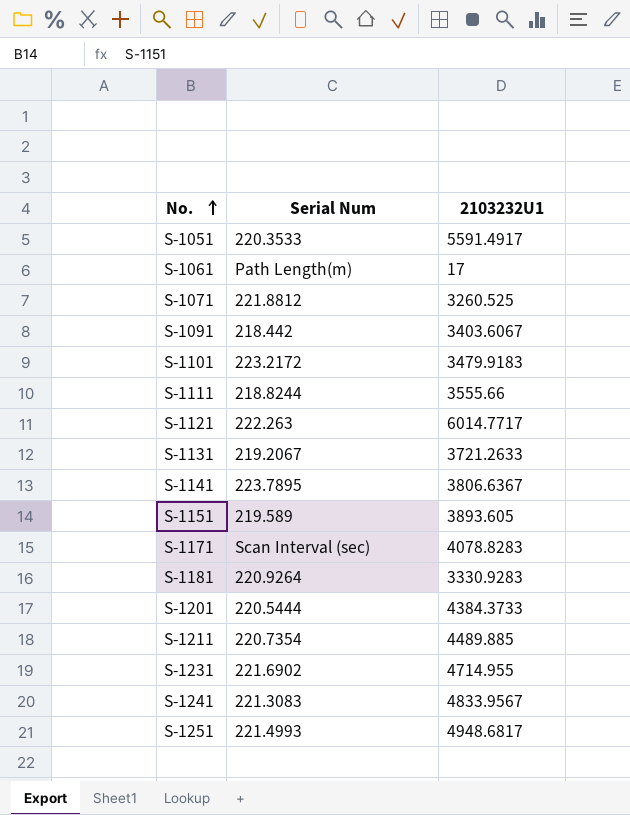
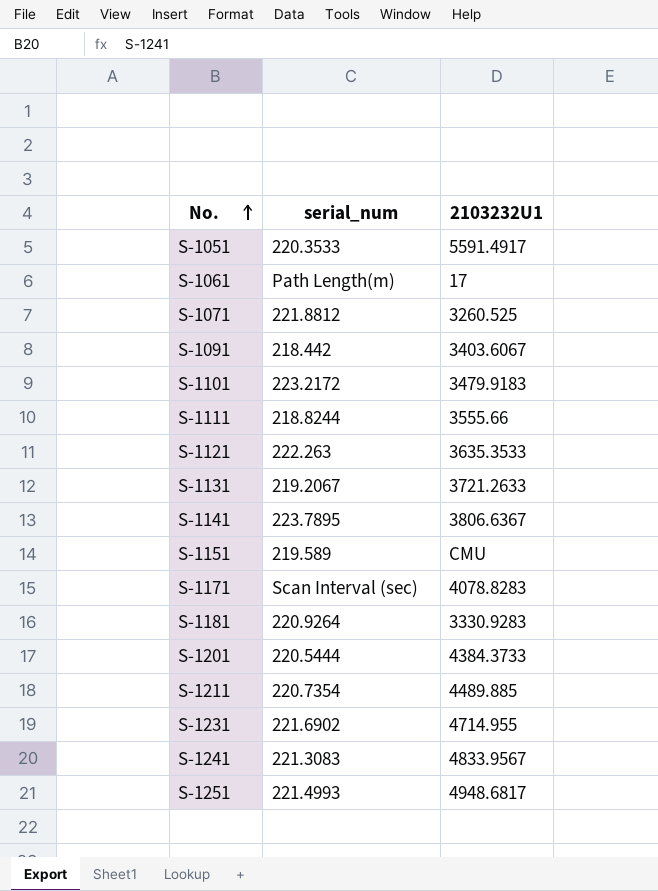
column name: Serial Num -> serial_num
S-1121 | 2103232U1: 6014.7717 -> 3635.3533
S-1151 | 2103232U1: 3893.605 -> CMU

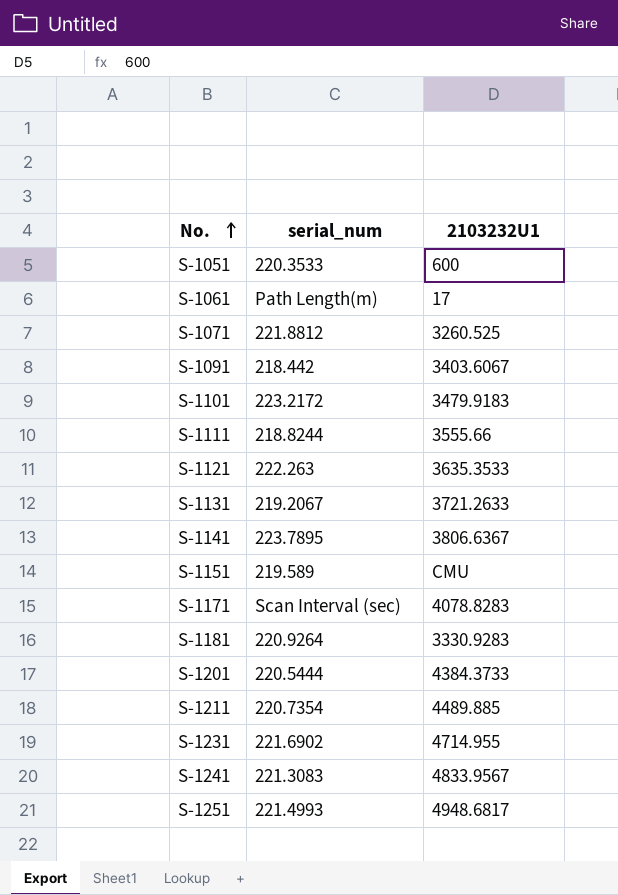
S-1051 | 2103232U1: 5591.4917 -> 600

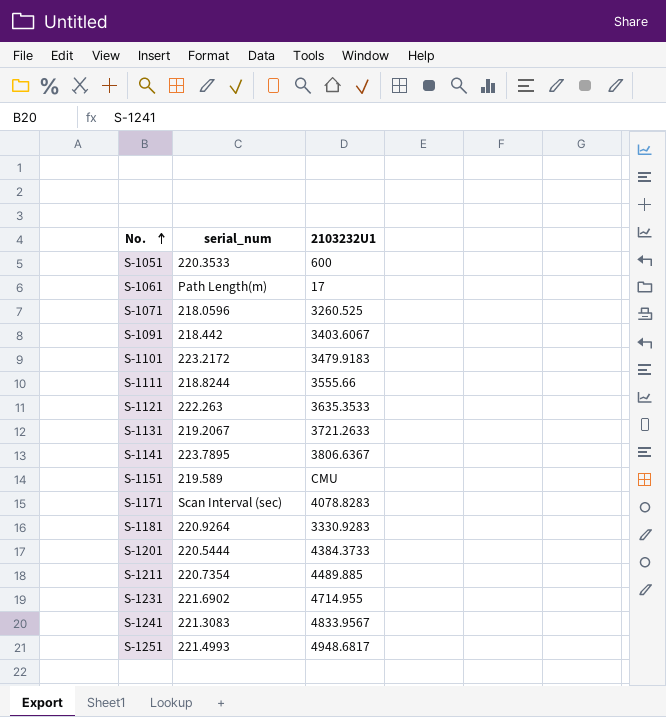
S-1071 | serial_num: 221.8812 -> 218.0596

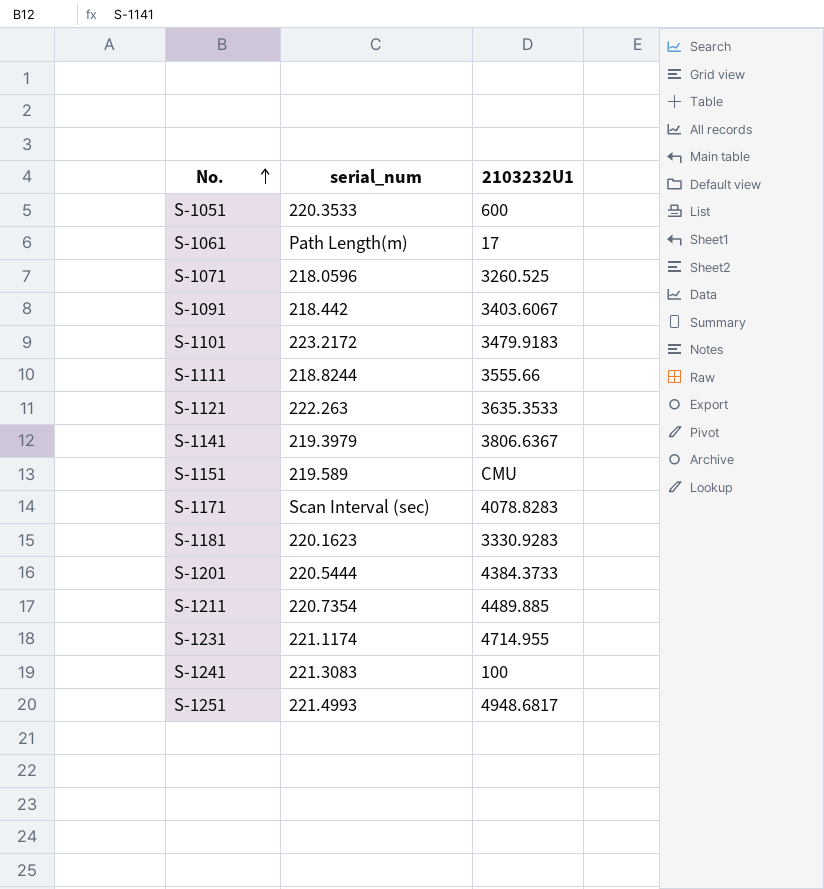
row S-1131: 219.2067 | 3721.2633 -> none
S-1141 | serial_num: 223.7895 -> 219.3979
S-1181 | serial_num: 220.9264 -> 220.1623
S-1231 | serial_num: 221.6902 -> 221.1174
S-1241 | 2103232U1: 4833.9567 -> 100

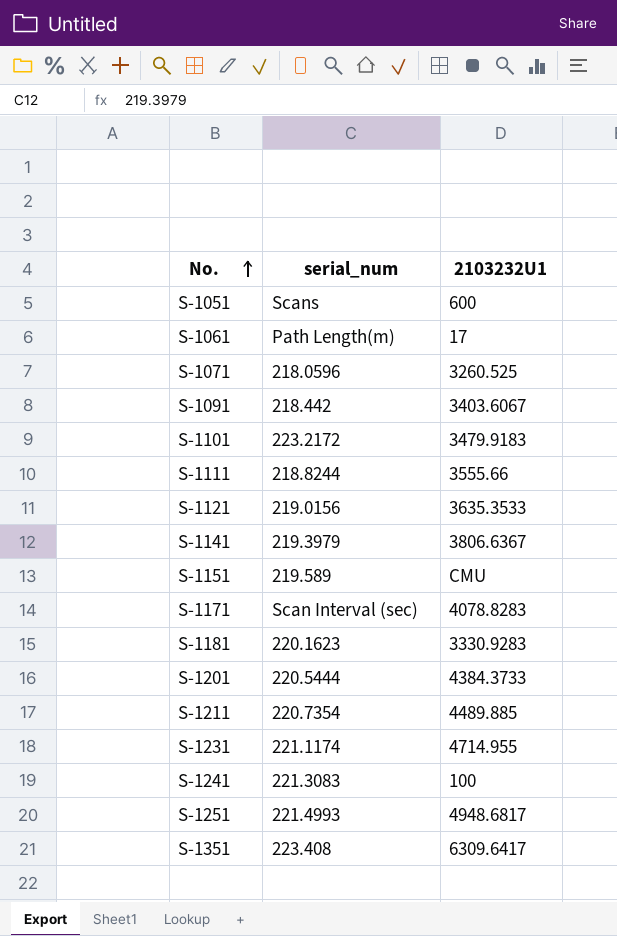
S-1051 | serial_num: 220.3533 -> Scans
S-1121 | serial_num: 222.263 -> 219.0156
row S-1351: none -> 223.408 | 6309.6417

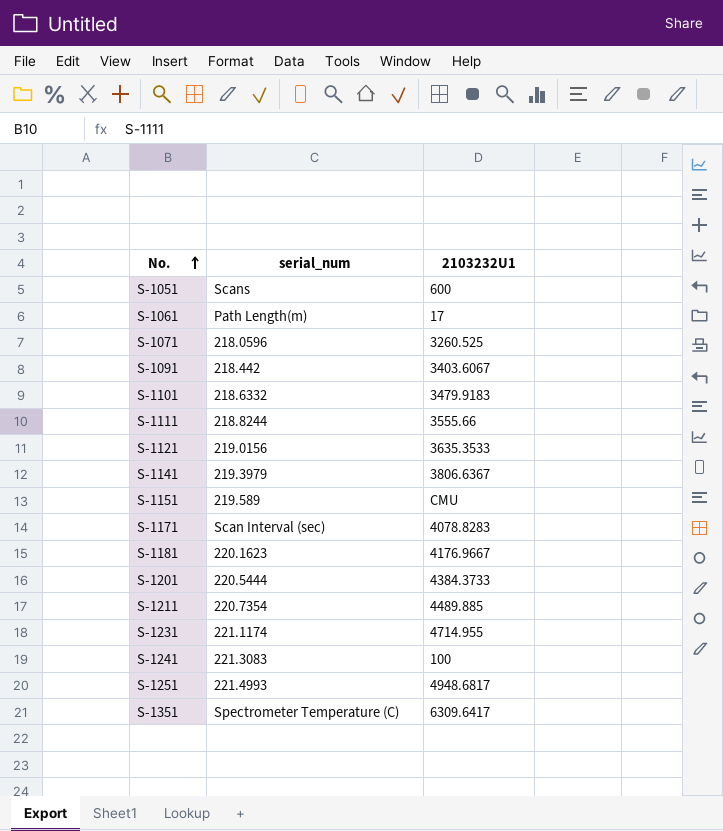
S-1101 | serial_num: 223.2172 -> 218.6332
S-1181 | 2103232U1: 3330.9283 -> 4176.9667
S-1351 | serial_num: 223.408 -> Spectrometer Temperature (C)

